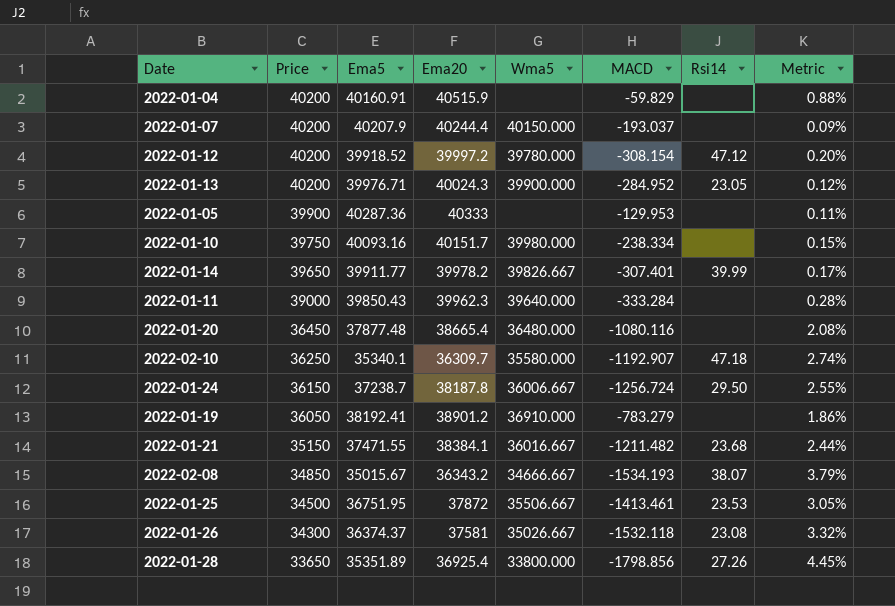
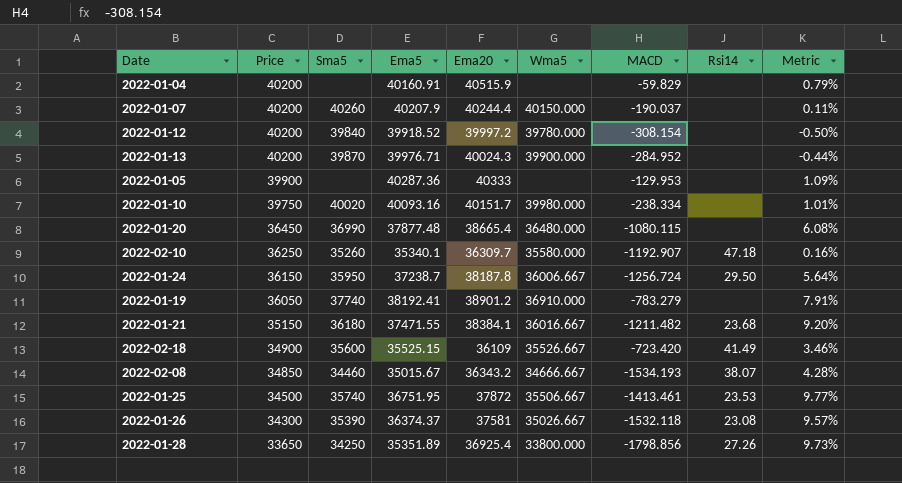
column Sma5 | position: none -> 3
column Metric | formula: ([Ema20] - [Ema5]) / [Ema5] -> ([Ema20] - [Price]) / [Price]
row 2022-01-14: 39650 | 39911.77 | 39978.2 | 39826.667 | -307.401 | 39.99 | 0.17% -> none
row 2022-01-11: 39000 | 39850.43 | 39962.3 | 39640.000 | -333.284 | none | 0.28% -> none
2022-01-07 | MACD: -193.037 -> -190.037
2022-01-12 | Rsi14: 47.12 -> none
2022-01-13 | Rsi14: 23.05 -> none
2022-01-20 | MACD: -1080.116 -> -1080.115
row 2022-02-18: none -> 34900 | 35600 | 35525.15 | 36109 | 35526.667 | -723.420 | 41.49 | 3.46%

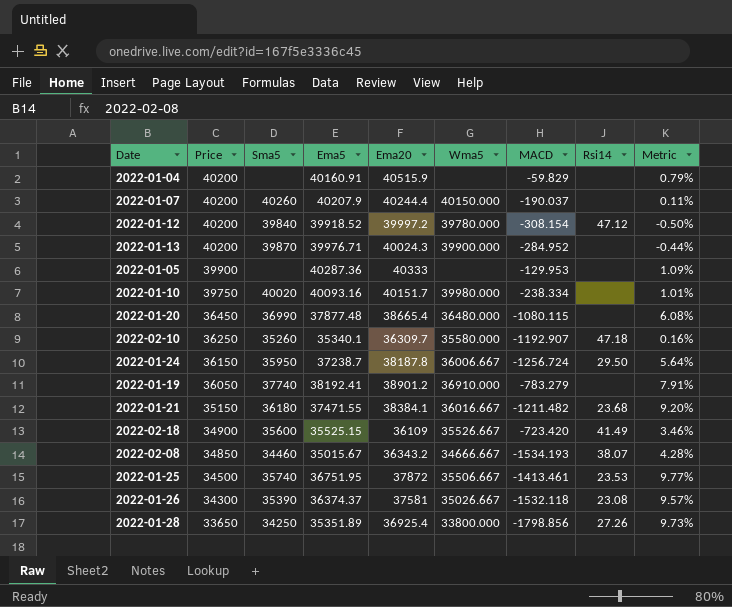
2022-01-12 | Rsi14: none -> 47.12

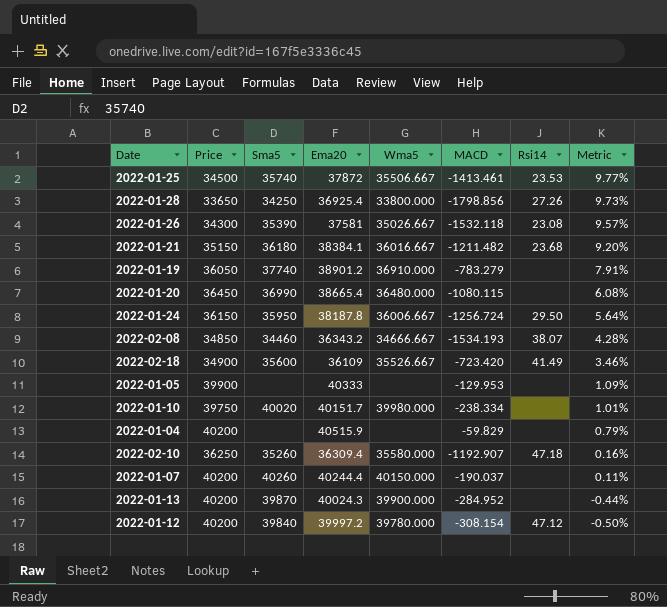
row order: Price descending -> Metric descending
column Ema5 | position: 4 -> none
2022-02-10 | Ema20: 36309.7 -> 36309.4

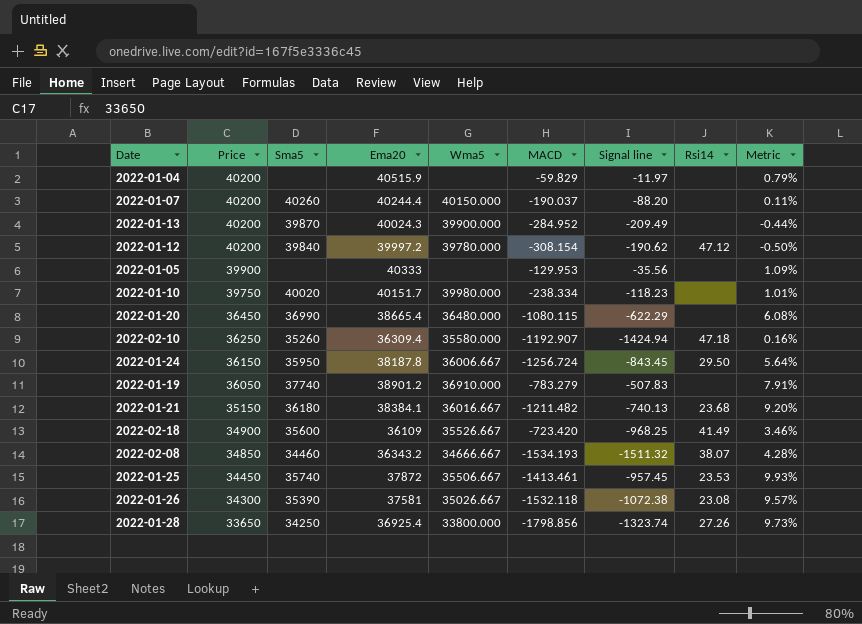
row order: Metric descending -> Price descending
column Signal line | position: none -> 7
2022-01-25 | Price: 34500 -> 34450
2022-01-25 | Metric: 9.77% -> 9.93%

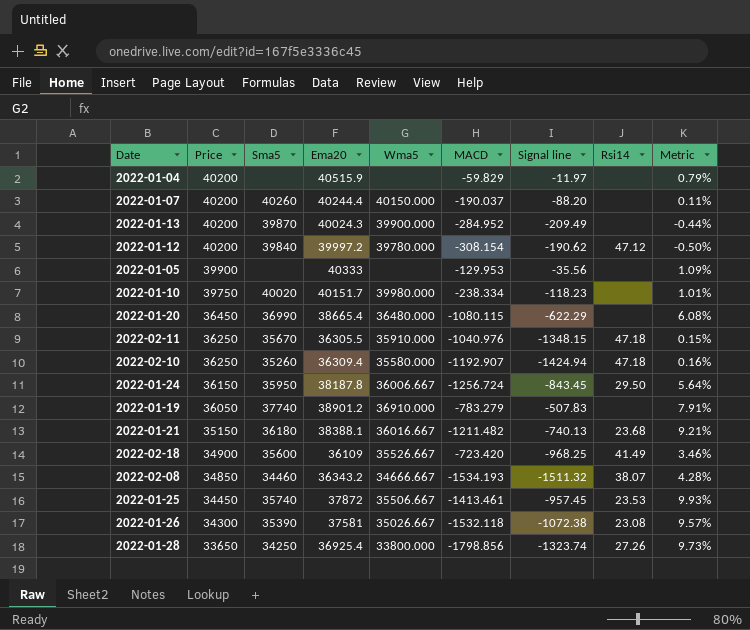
row 2022-02-11: none -> 36250 | 35670 | 36305.5 | 35910.000 | -1040.976 | -1348.15 | 47.18 | 0.15%
2022-01-21 | Ema20: 38384.1 -> 38388.1
2022-01-21 | Metric: 9.20% -> 9.21%

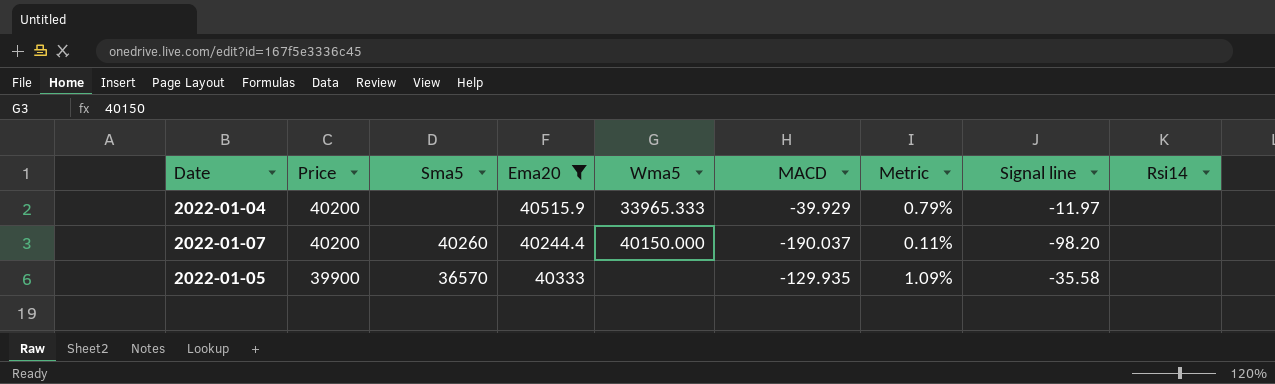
filter: none -> Ema20 >= 40244.4
column Metric | position: 9 -> 7
2022-01-04 | Wma5: none -> 33965.333
2022-01-04 | MACD: -59.829 -> -39.929
2022-01-07 | Signal line: -88.20 -> -98.20
2022-01-05 | Sma5: none -> 36570
2022-01-05 | MACD: -129.953 -> -129.935
2022-01-05 | Signal line: -35.56 -> -35.58

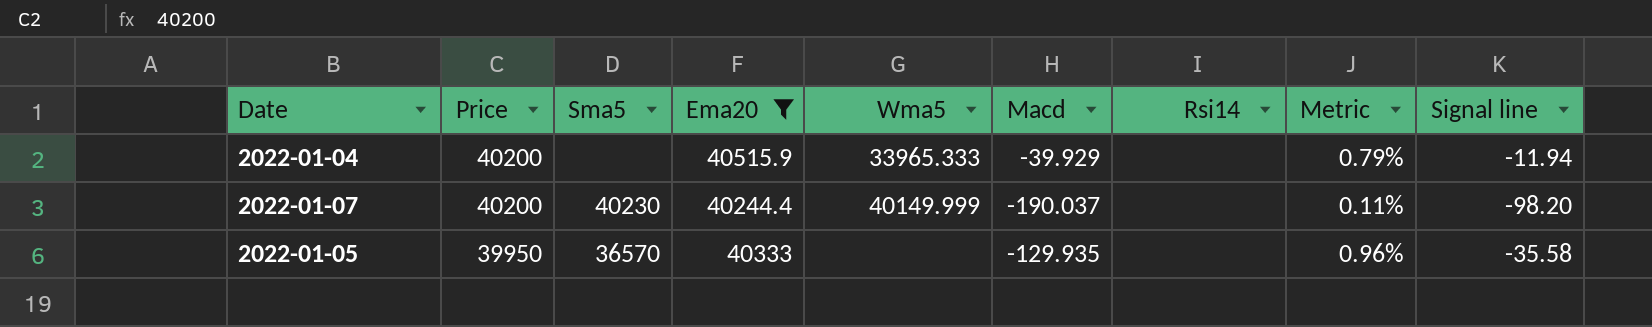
column name: MACD -> Macd
column Rsi14 | position: 9 -> 7
2022-01-04 | Signal line: -11.97 -> -11.94
2022-01-07 | Sma5: 40260 -> 40230
2022-01-07 | Wma5: 40150.000 -> 40149.999
2022-01-05 | Price: 39900 -> 39950
2022-01-05 | Metric: 1.09% -> 0.96%

